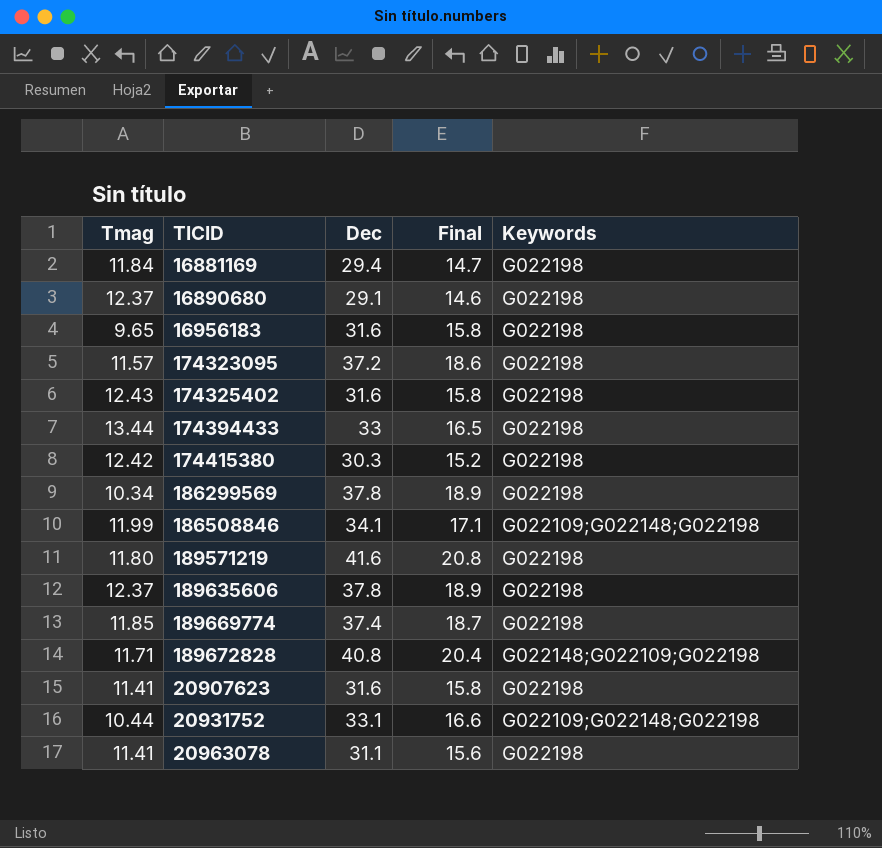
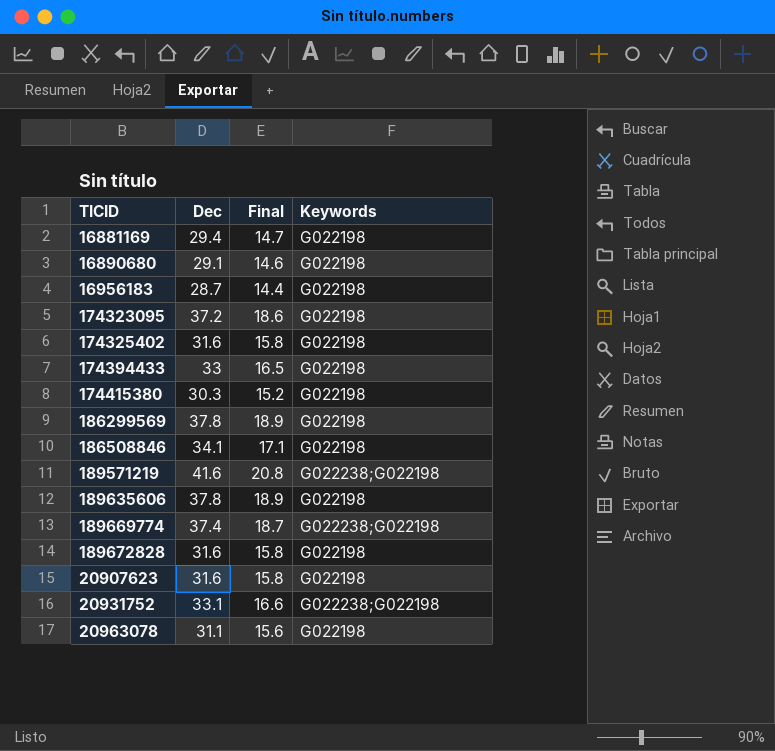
column Tmag | position: 1 -> none
16956183 | Dec: 31.6 -> 28.7
16956183 | Final: 15.8 -> 14.4
186508846 | Keywords: G022109;G022148;G022198 -> G022198
189571219 | Keywords: G022198 -> G022238;G022198
189669774 | Keywords: G022198 -> G022238;G022198
189672828 | Dec: 40.8 -> 31.6
189672828 | Final: 20.4 -> 15.8
189672828 | Keywords: G022148;G022109;G022198 -> G022198
20931752 | Keywords: G022109;G022148;G022198 -> G022238;G022198

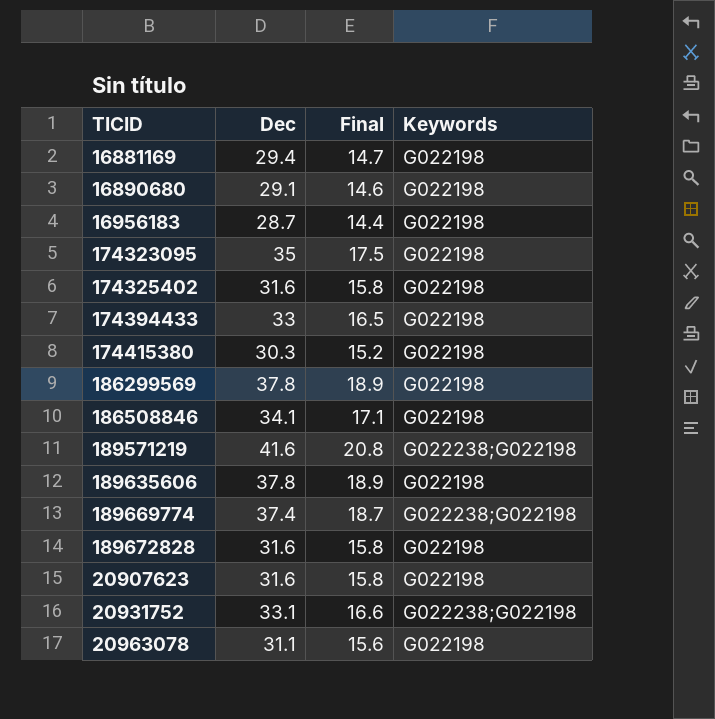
174323095 | Dec: 37.2 -> 35
174323095 | Final: 18.6 -> 17.5

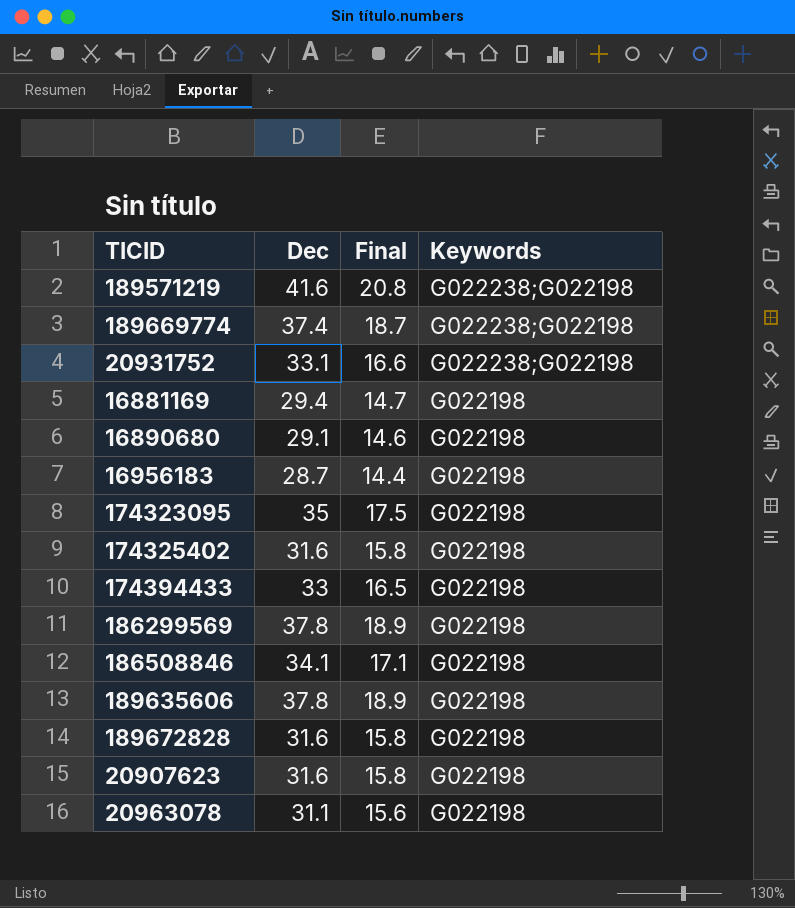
row order: none -> Keywords descending
row 174415380: 30.3 | 15.2 | G022198 -> none

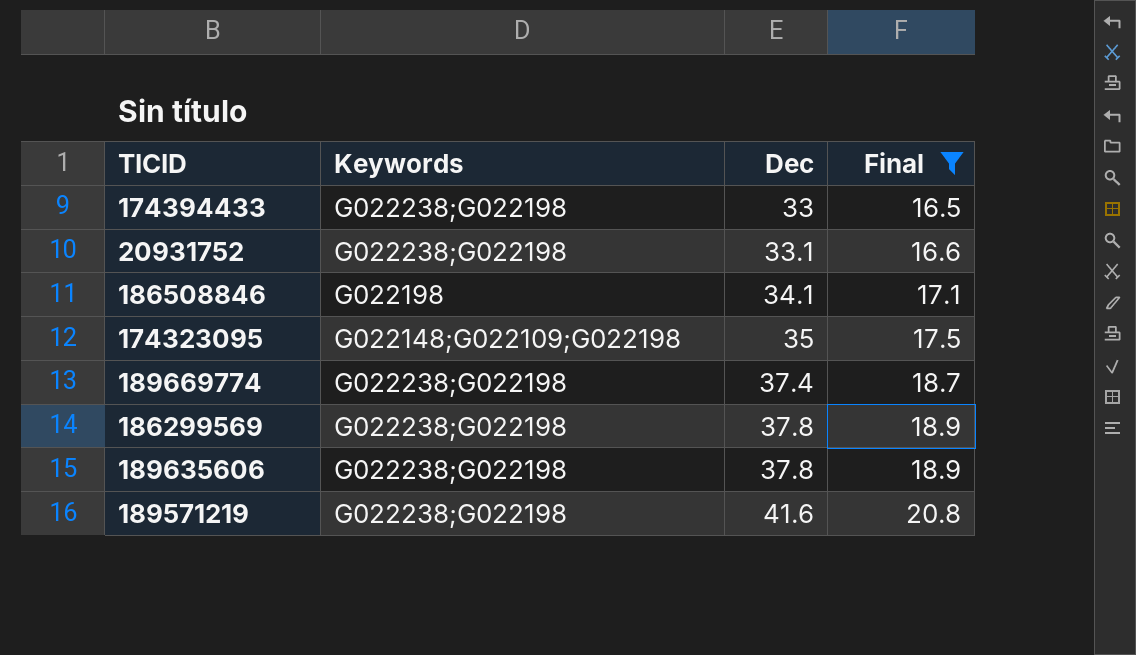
filter: none -> Final >= 16.5
row order: Keywords descending -> Dec ascending
column Keywords | position: 4 -> 2
174394433 | Keywords: G022198 -> G022238;G022198
174323095 | Keywords: G022198 -> G022148;G022109;G022198
186299569 | Keywords: G022198 -> G022238;G022198
189635606 | Keywords: G022198 -> G022238;G022198

